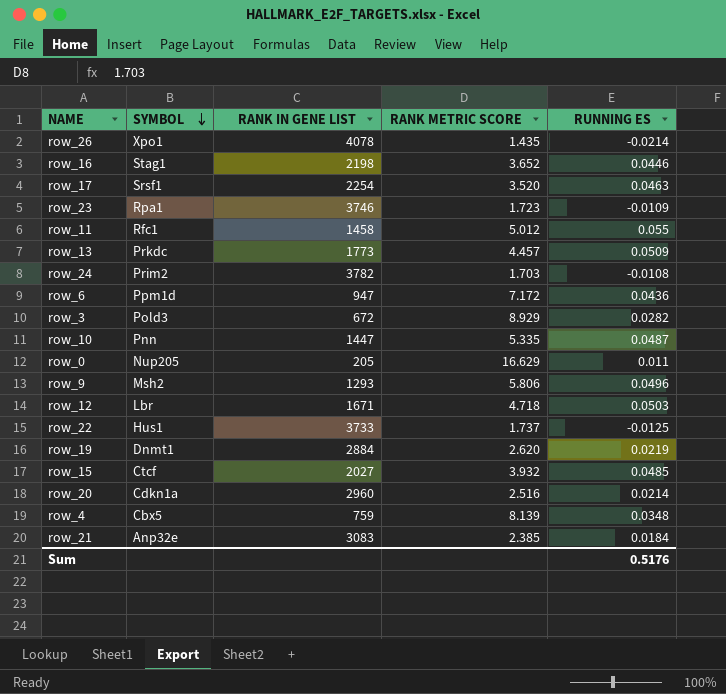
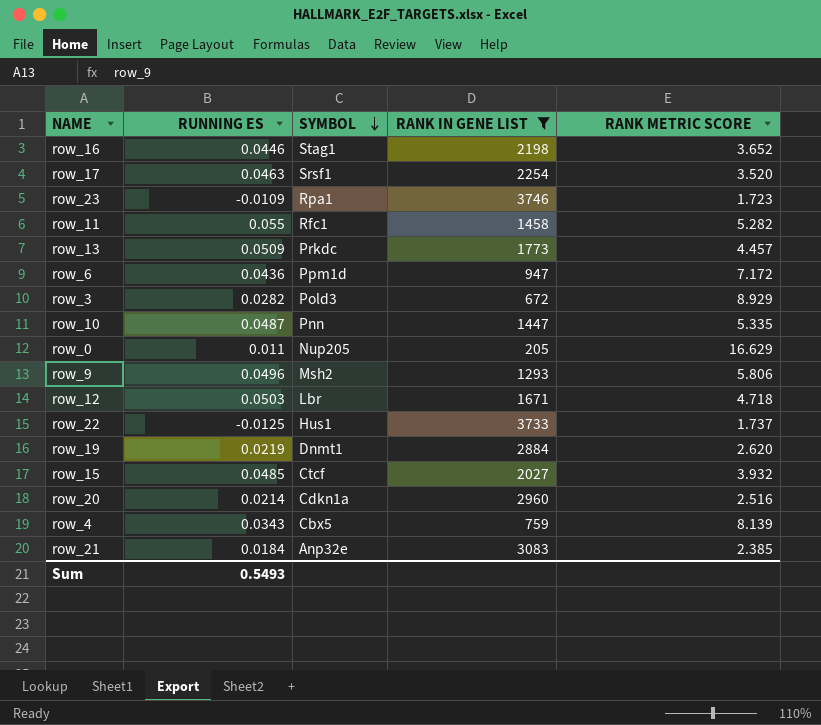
filter: none -> RANK IN GENE LIST <= 3746
column RUNNING ES | position: 5 -> 2
row_11 | RANK METRIC SCORE: 5.012 -> 5.282
row_4 | RUNNING ES: 0.0348 -> 0.0343
Sum | RUNNING ES: 0.5176 -> 0.5493

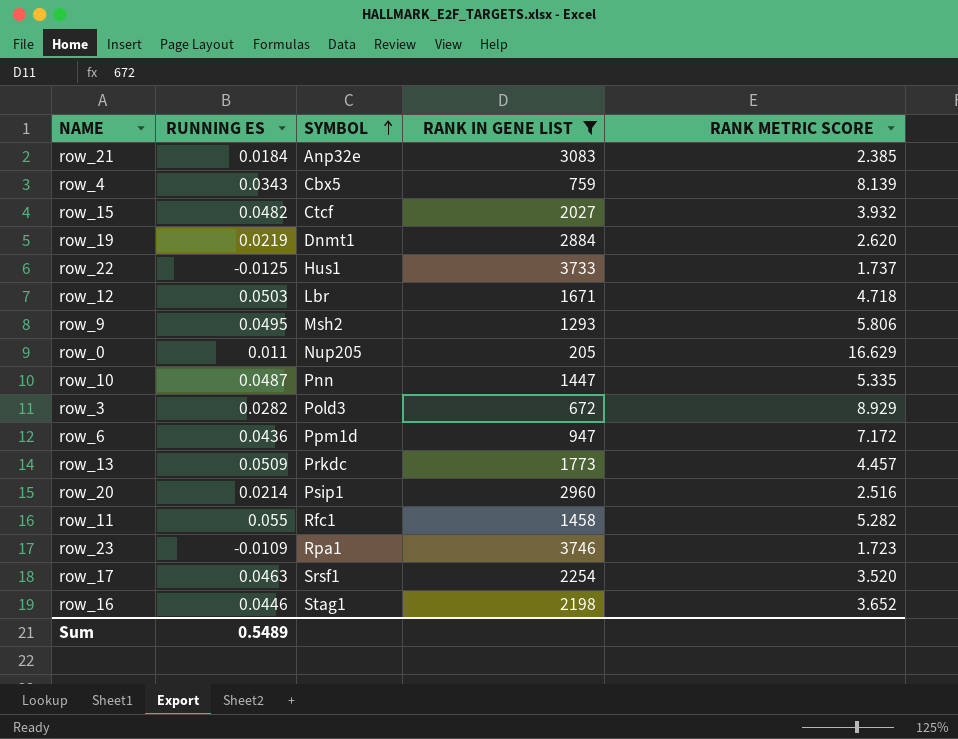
row order: SYMBOL descending -> SYMBOL ascending
row_15 | RUNNING ES: 0.0485 -> 0.0482
row_9 | RUNNING ES: 0.0496 -> 0.0495
row_20 | SYMBOL: Cdkn1a -> Psip1
Sum | RUNNING ES: 0.5493 -> 0.5489

